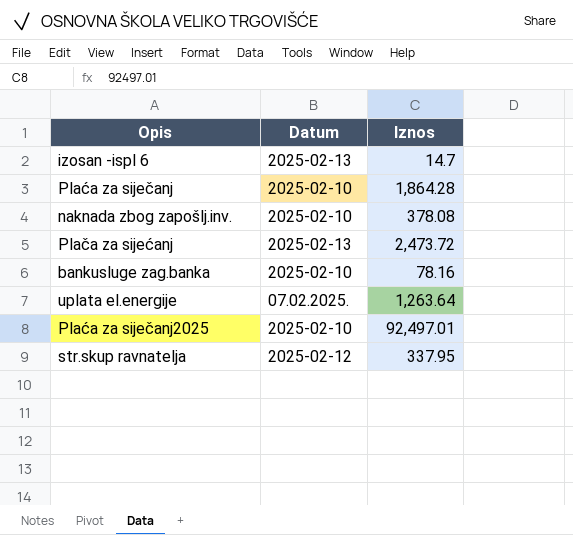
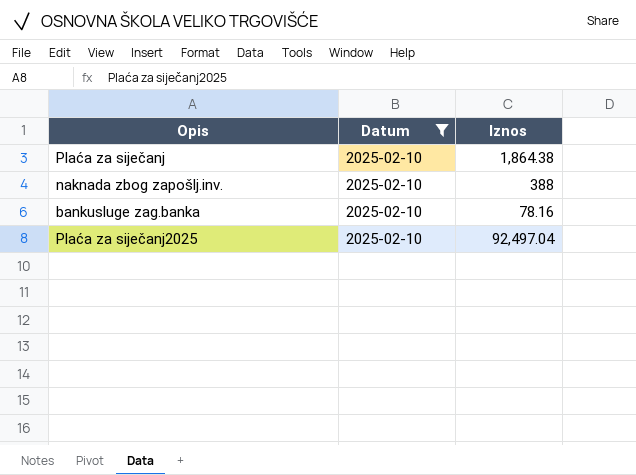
filter: none -> Datum = 2025-02-10
Plaća za siječanj | Iznos: 1,864.28 -> 1,864.38
naknada zbog zapošlj.inv. | Iznos: 378.08 -> 388
Plaća za siječanj2025 | Iznos: 92,497.01 -> 92,497.04

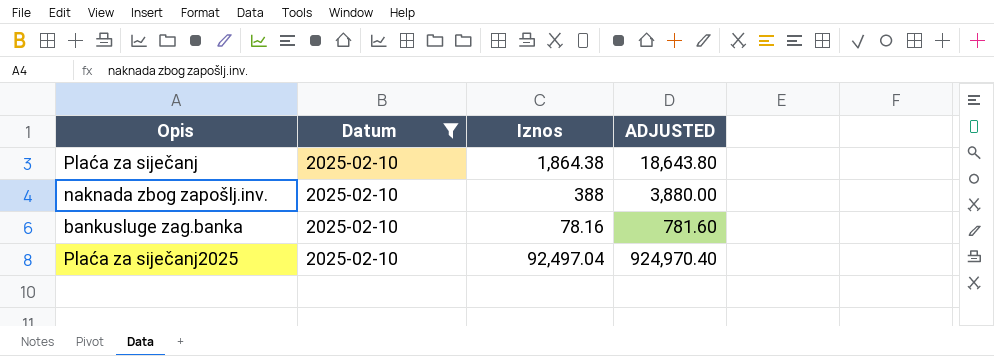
column ADJUSTED | formula: none -> [Iznos] * 10

